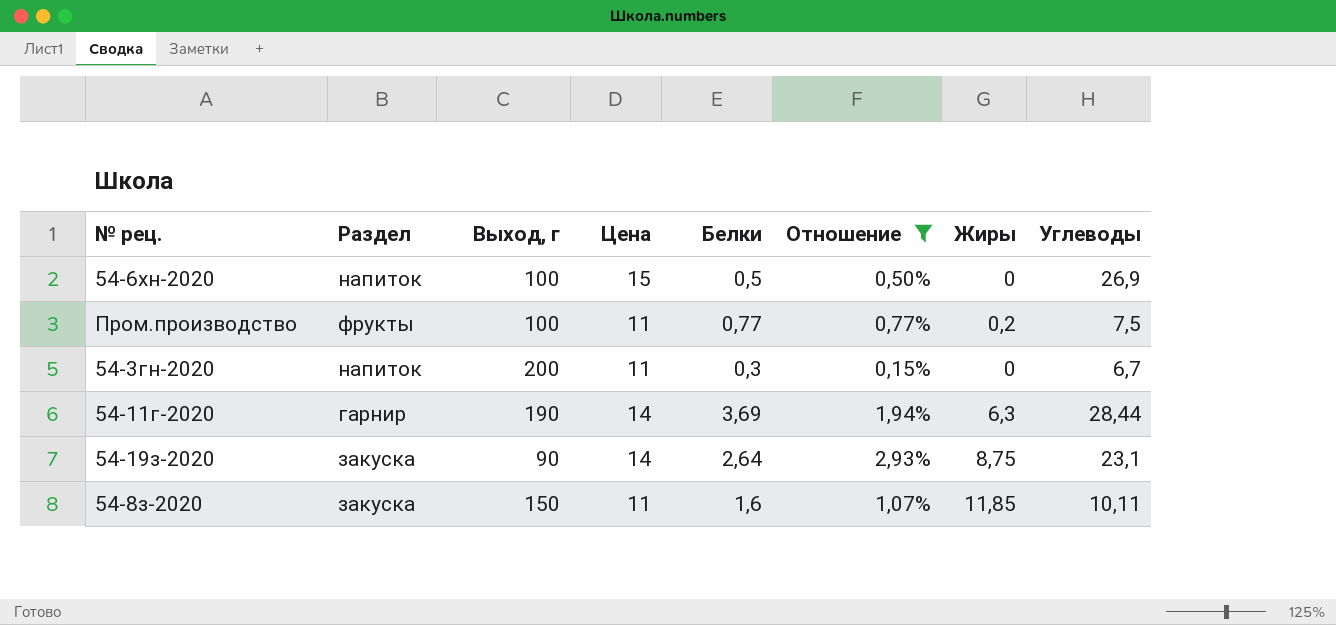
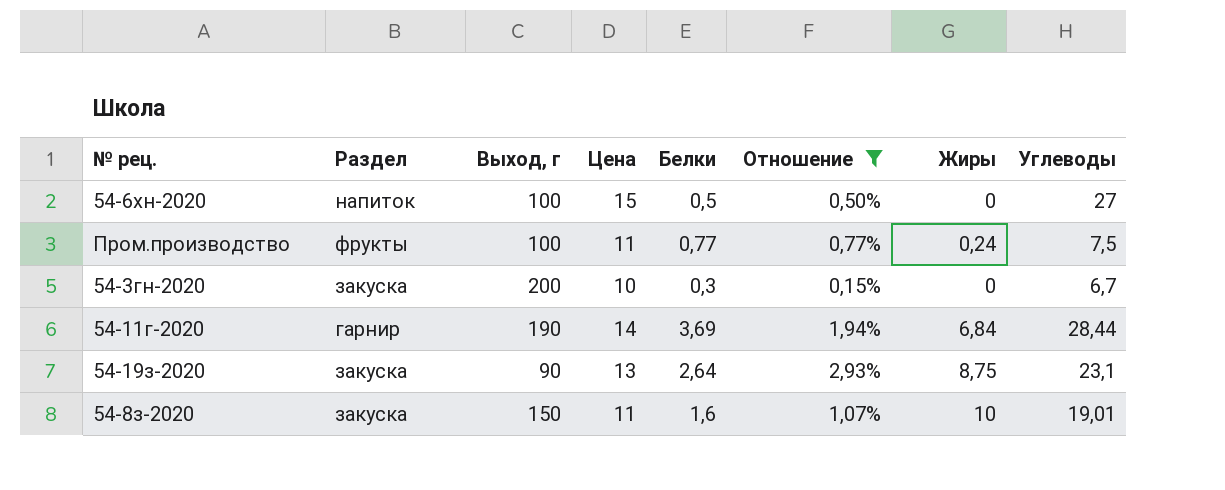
54-6хн-2020 | Углеводы: 26,9 -> 27
Пром.производство | Жиры: 0,2 -> 0,24
54-3гн-2020 | Раздел: напиток -> закуска
54-3гн-2020 | Цена: 11 -> 10
54-11г-2020 | Жиры: 6,3 -> 6,84
54-19з-2020 | Цена: 14 -> 13
54-8з-2020 | Жиры: 11,85 -> 10
54-8з-2020 | Углеводы: 10,11 -> 19,01

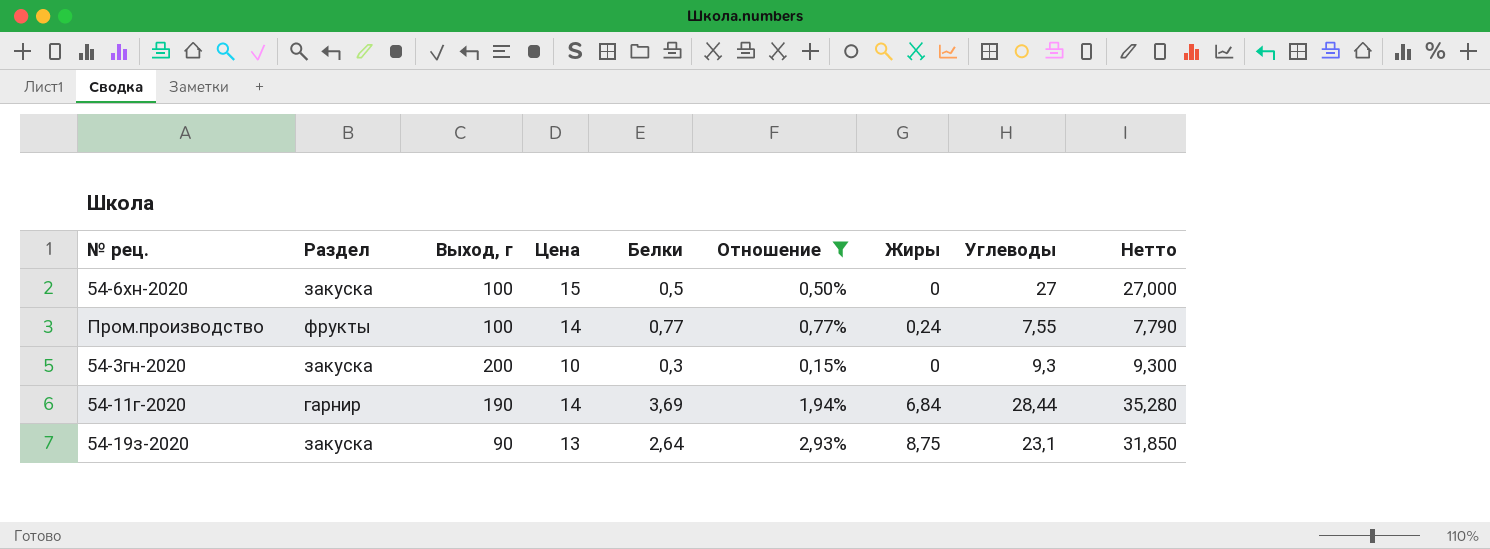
column Нетто | formula: none -> [Жиры] + [Углеводы]
row 54-8з-2020: закуска | 150 | 11 | 1,6 | 1,07% | 10 | 19,01 -> none
54-6хн-2020 | Раздел: напиток -> закуска
Пром.производство | Цена: 11 -> 14
Пром.производство | Углеводы: 7,5 -> 7,55
54-3гн-2020 | Углеводы: 6,7 -> 9,3

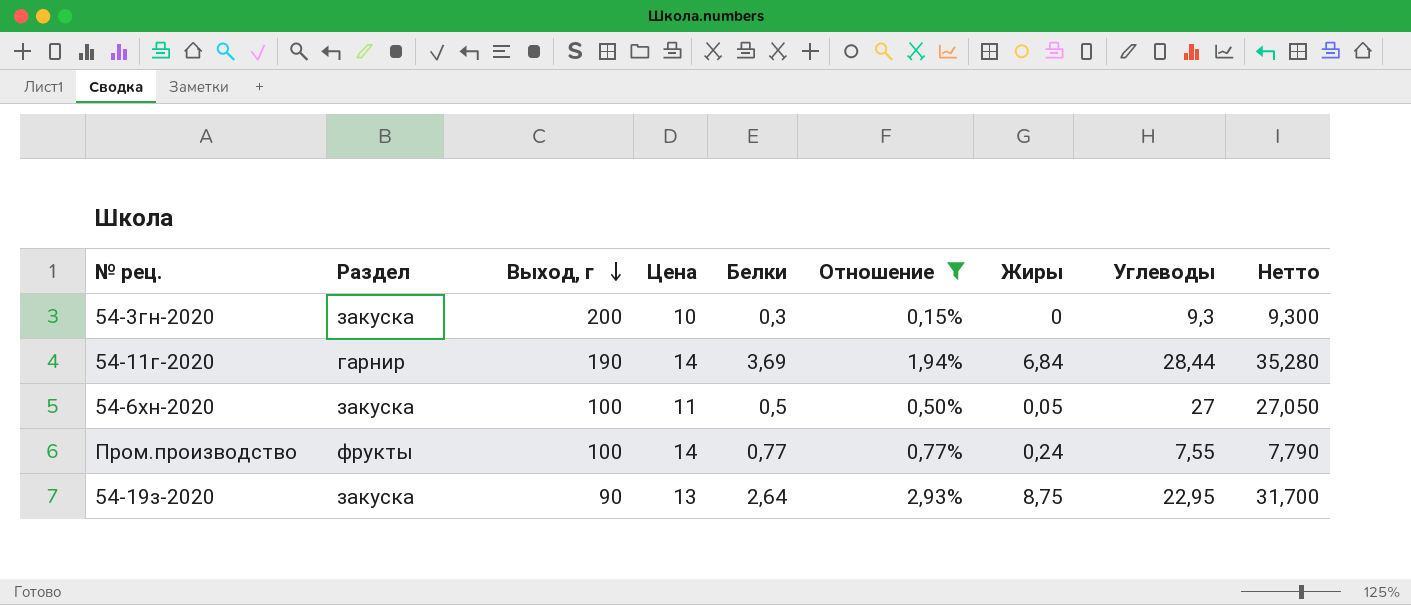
row order: none -> Выход, г descending
54-6хн-2020 | Цена: 15 -> 11
54-6хн-2020 | Жиры: 0 -> 0,05
54-6хн-2020 | Нетто: 27,000 -> 27,050
54-19з-2020 | Углеводы: 23,1 -> 22,95
54-19з-2020 | Нетто: 31,850 -> 31,700

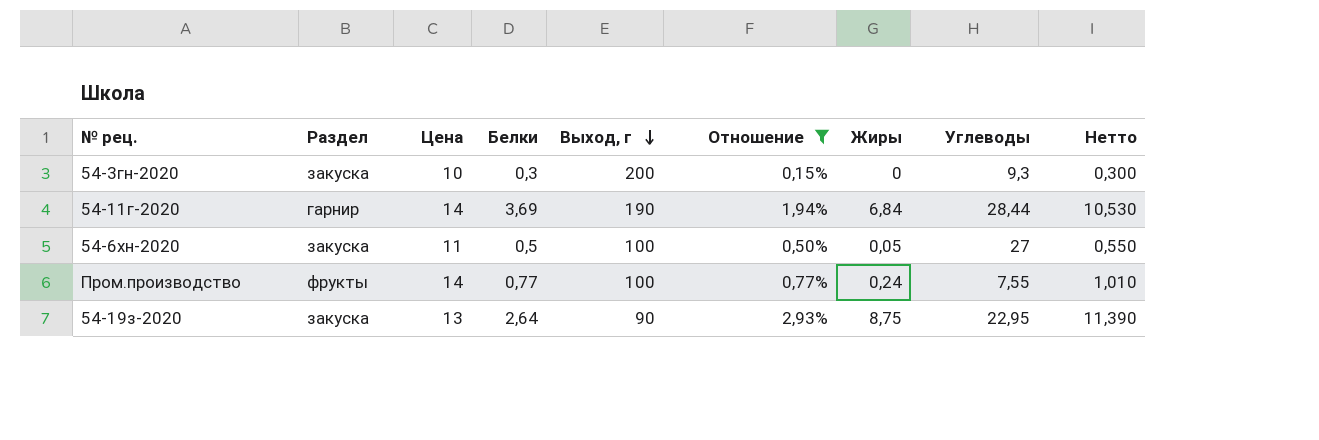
column Выход, г | position: 3 -> 5
column Нетто | formula: [Жиры] + [Углеводы] -> [Белки] + [Жиры]

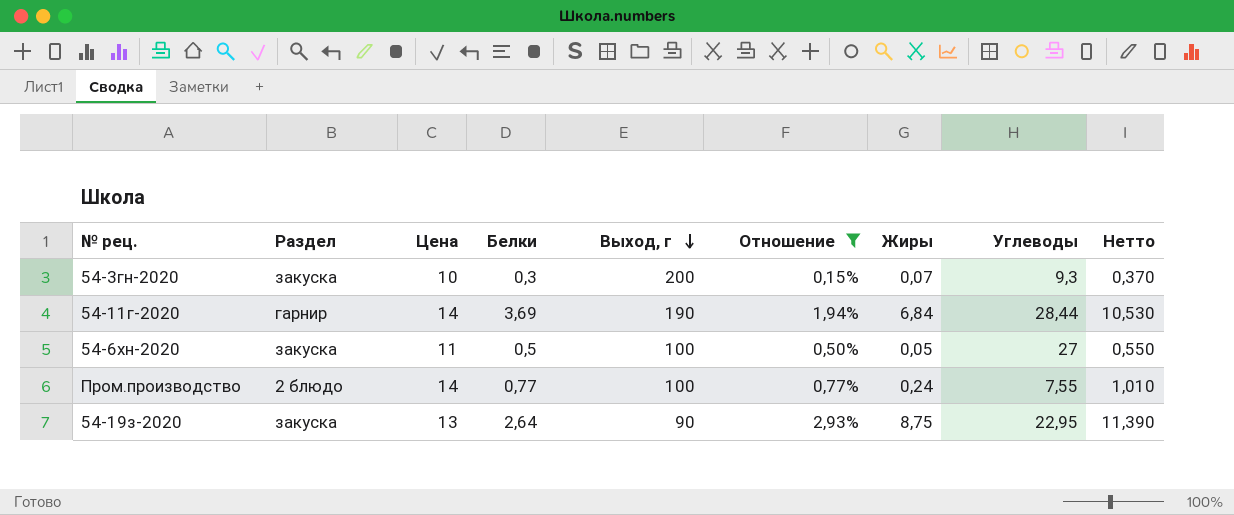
54-3гн-2020 | Жиры: 0 -> 0,07
54-3гн-2020 | Нетто: 0,300 -> 0,370
Пром.производство | Раздел: фрукты -> 2 блюдо

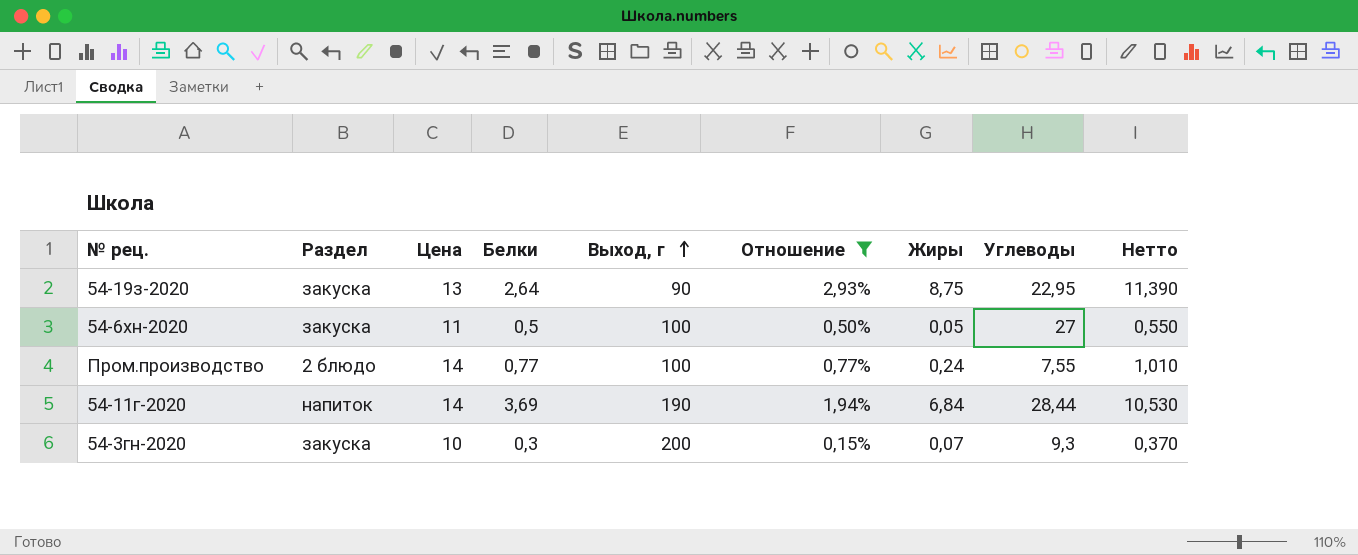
row order: Выход, г descending -> Выход, г ascending
54-11г-2020 | Раздел: гарнир -> напиток

